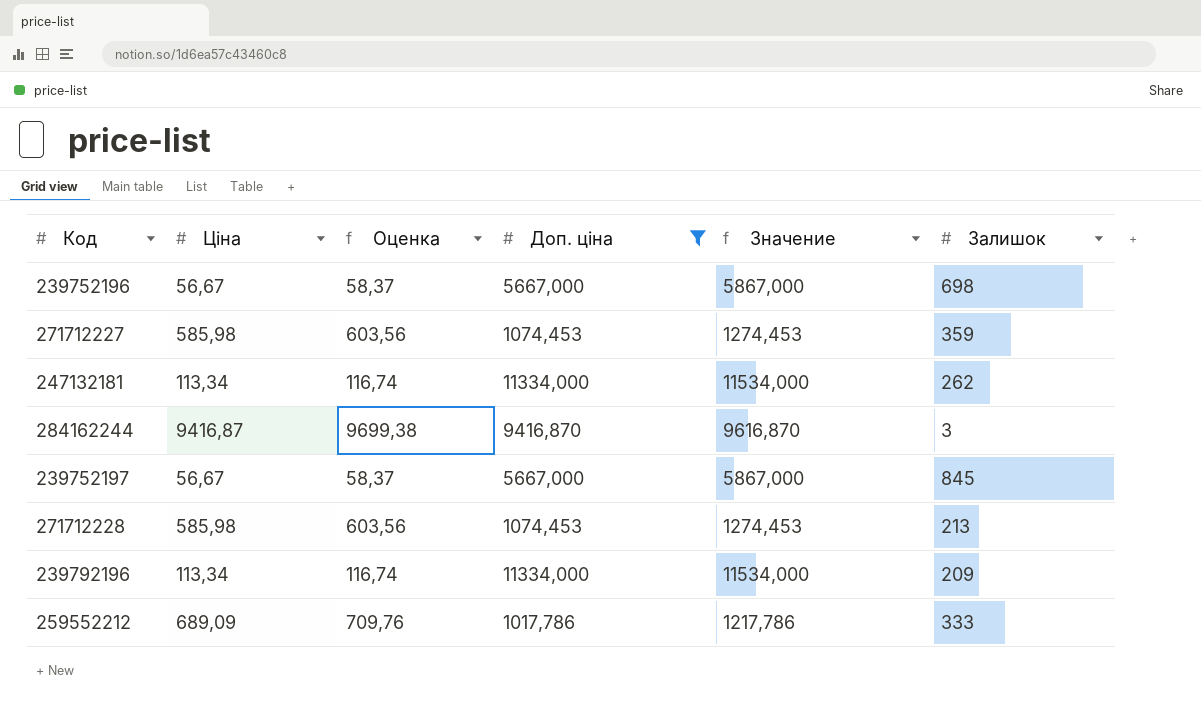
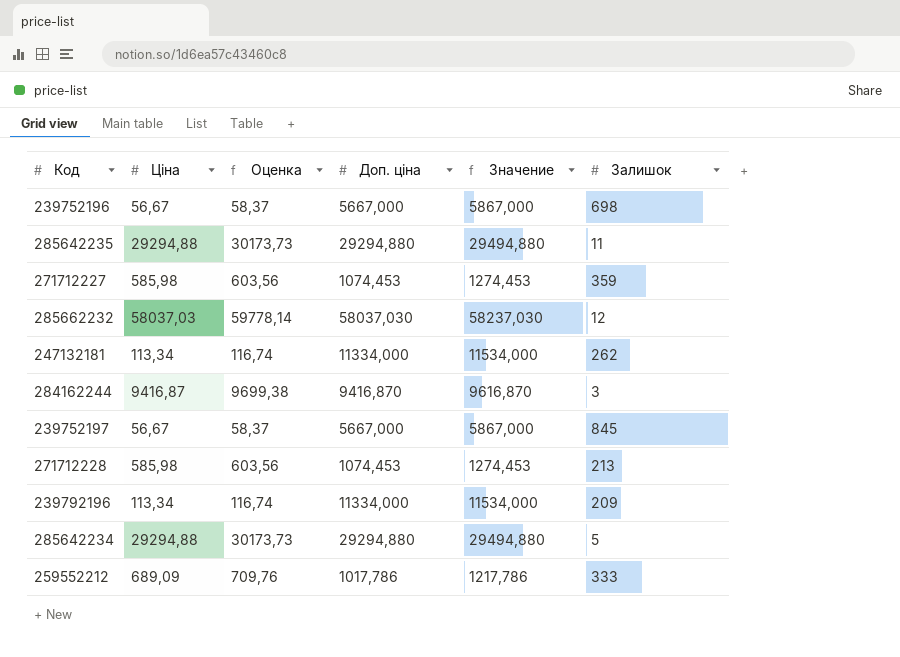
filter: Доп. ціна <= 11334,000 -> none

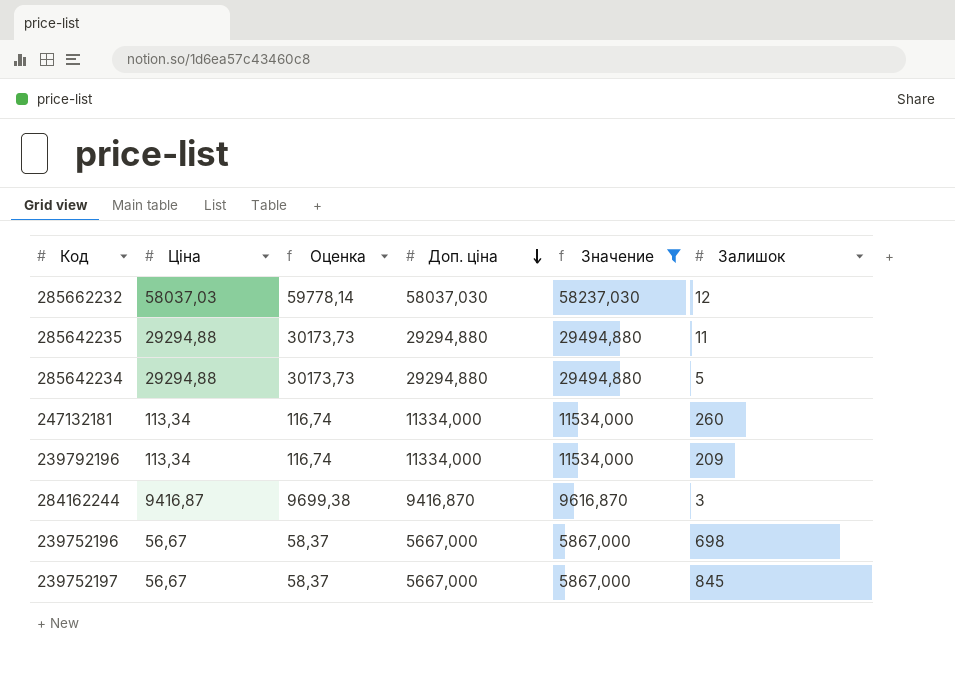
filter: none -> Значение >= 5867,000
row order: none -> Доп. ціна descending
247132181 | Залишок: 262 -> 260

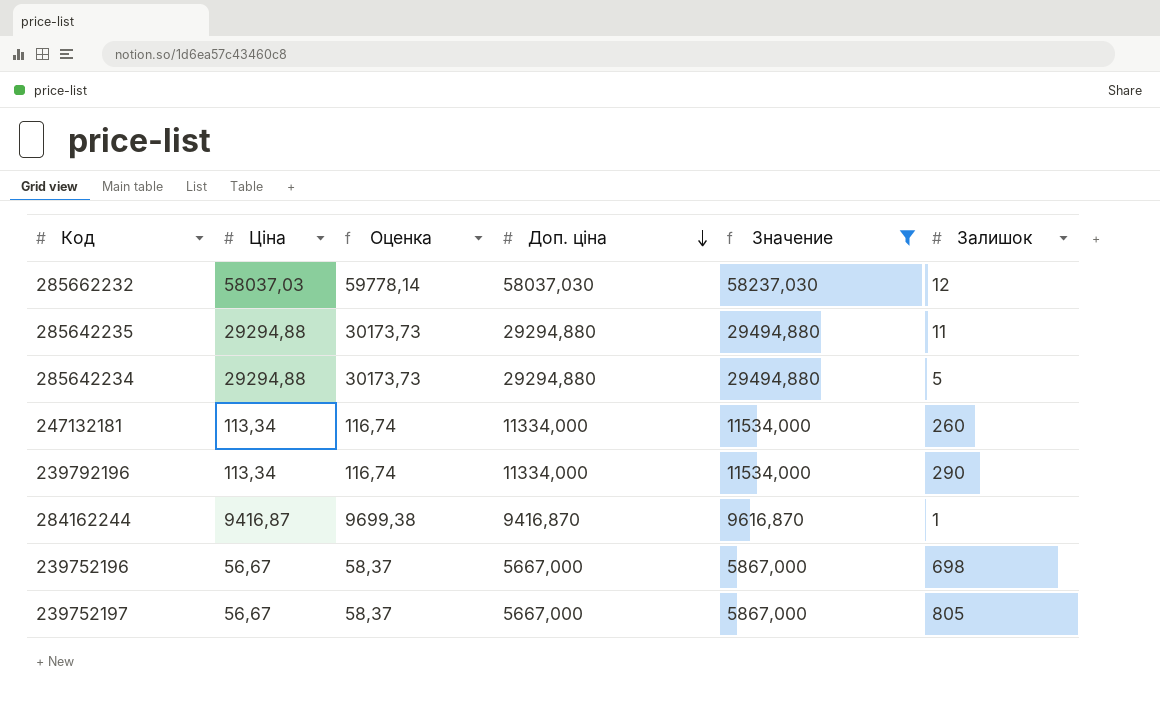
239792196 | Залишок: 209 -> 290
284162244 | Залишок: 3 -> 1
239752197 | Залишок: 845 -> 805

